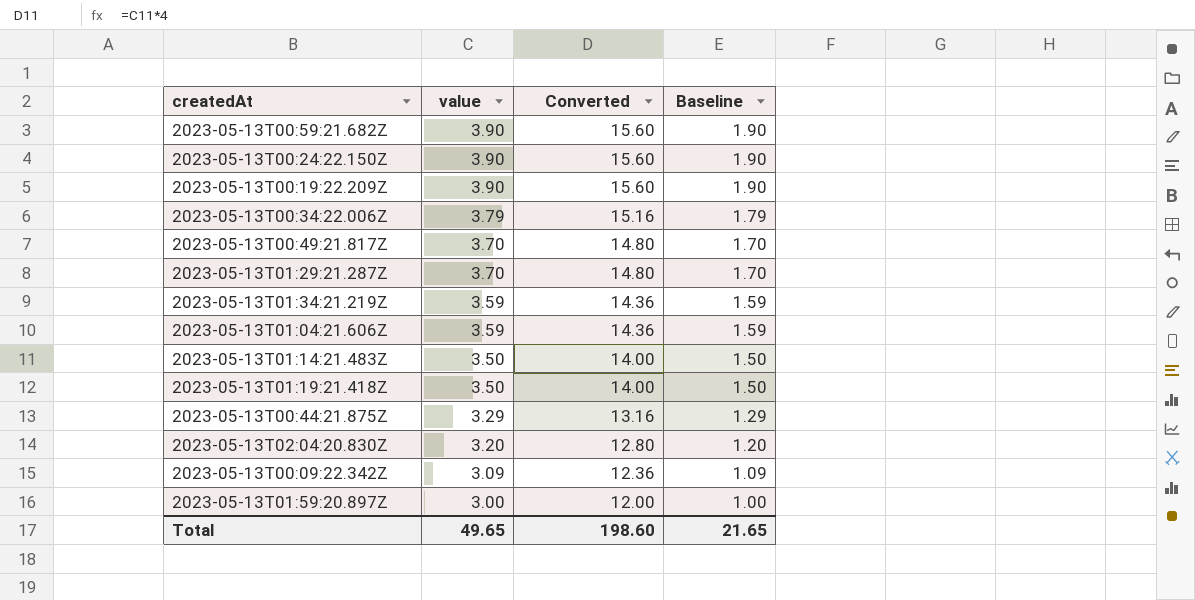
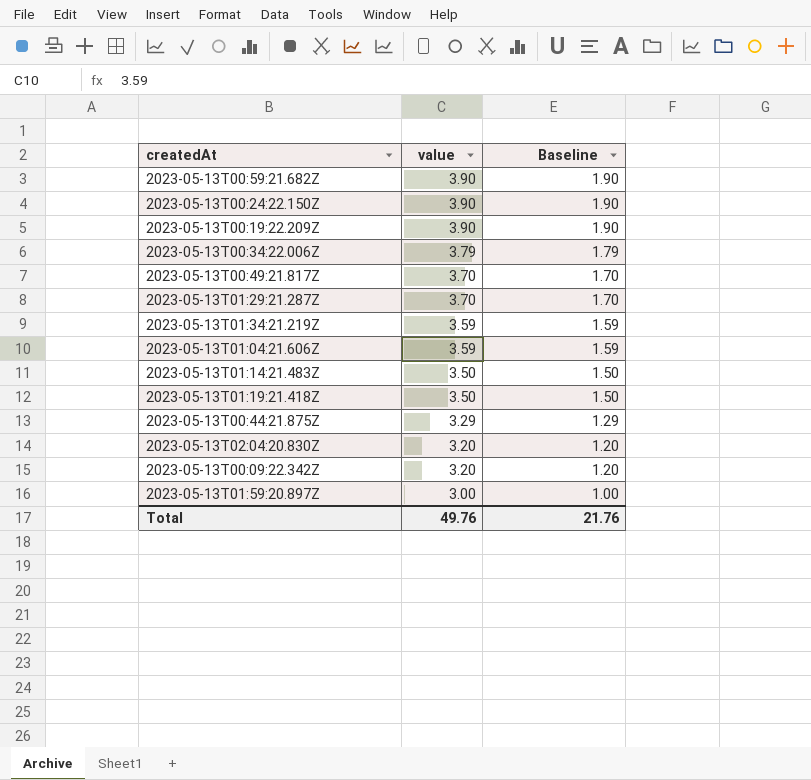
column Converted | formula: [value] * 4 -> none
2023-05-13T00:09:22.342Z | value: 3.09 -> 3.20
2023-05-13T00:09:22.342Z | Baseline: 1.09 -> 1.20
Total | value: 49.65 -> 49.76
Total | Baseline: 21.65 -> 21.76

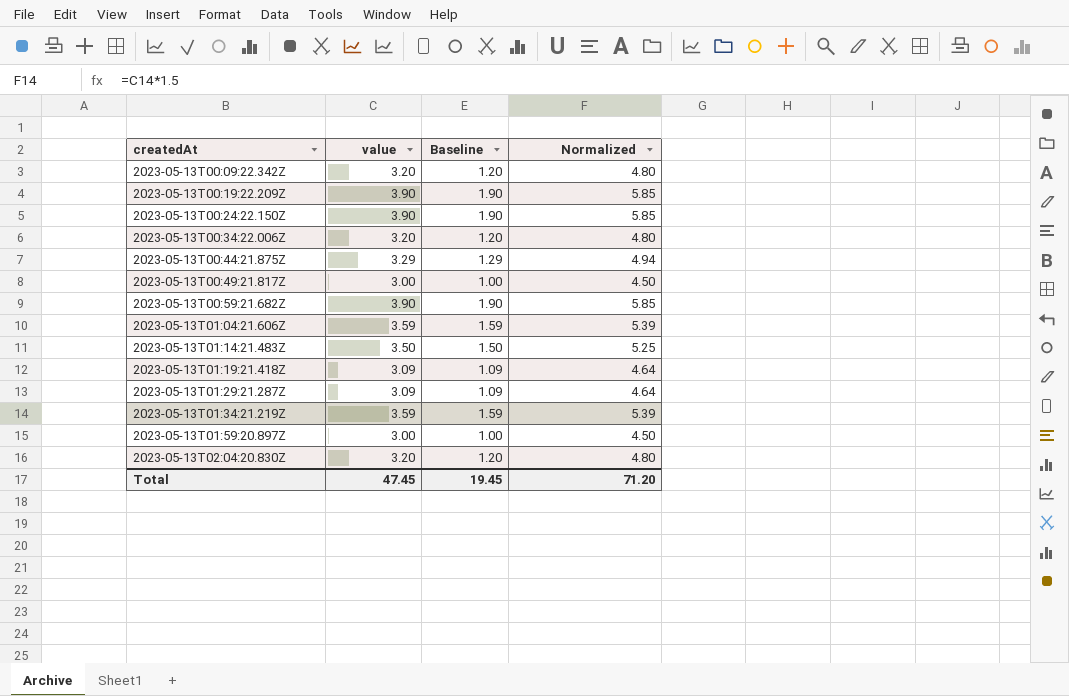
row order: value descending -> createdAt ascending
column Normalized | formula: none -> [value] * 1.5
2023-05-13T00:34:22.006Z | value: 3.79 -> 3.20
2023-05-13T00:34:22.006Z | Baseline: 1.79 -> 1.20
2023-05-13T00:49:21.817Z | value: 3.70 -> 3.00
2023-05-13T00:49:21.817Z | Baseline: 1.70 -> 1.00
2023-05-13T01:19:21.418Z | value: 3.50 -> 3.09
2023-05-13T01:19:21.418Z | Baseline: 1.50 -> 1.09
2023-05-13T01:29:21.287Z | value: 3.70 -> 3.09
2023-05-13T01:29:21.287Z | Baseline: 1.70 -> 1.09
Total | value: 49.76 -> 47.45
Total | Baseline: 21.76 -> 19.45

